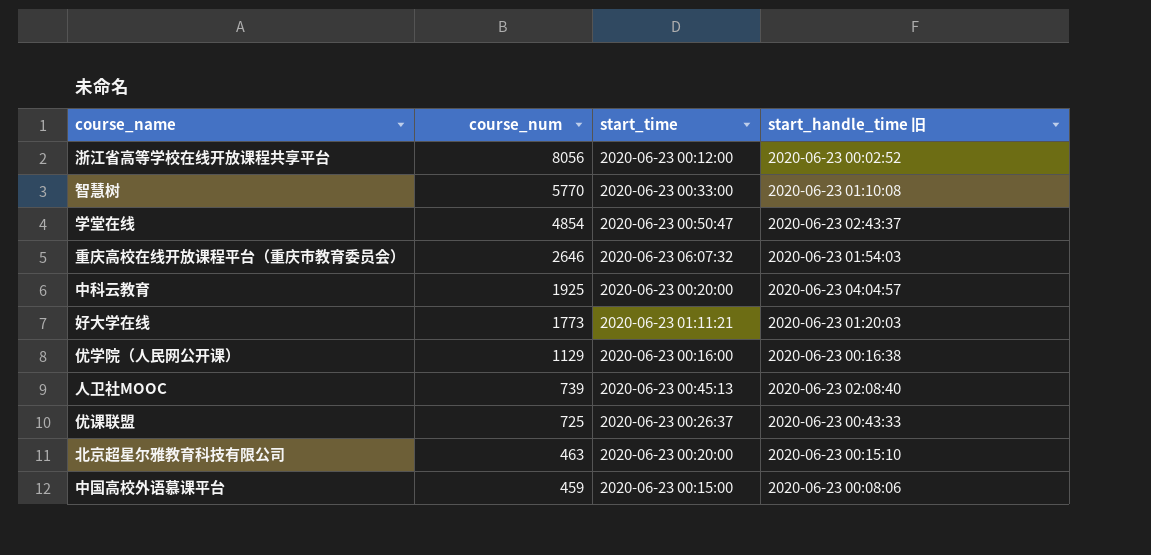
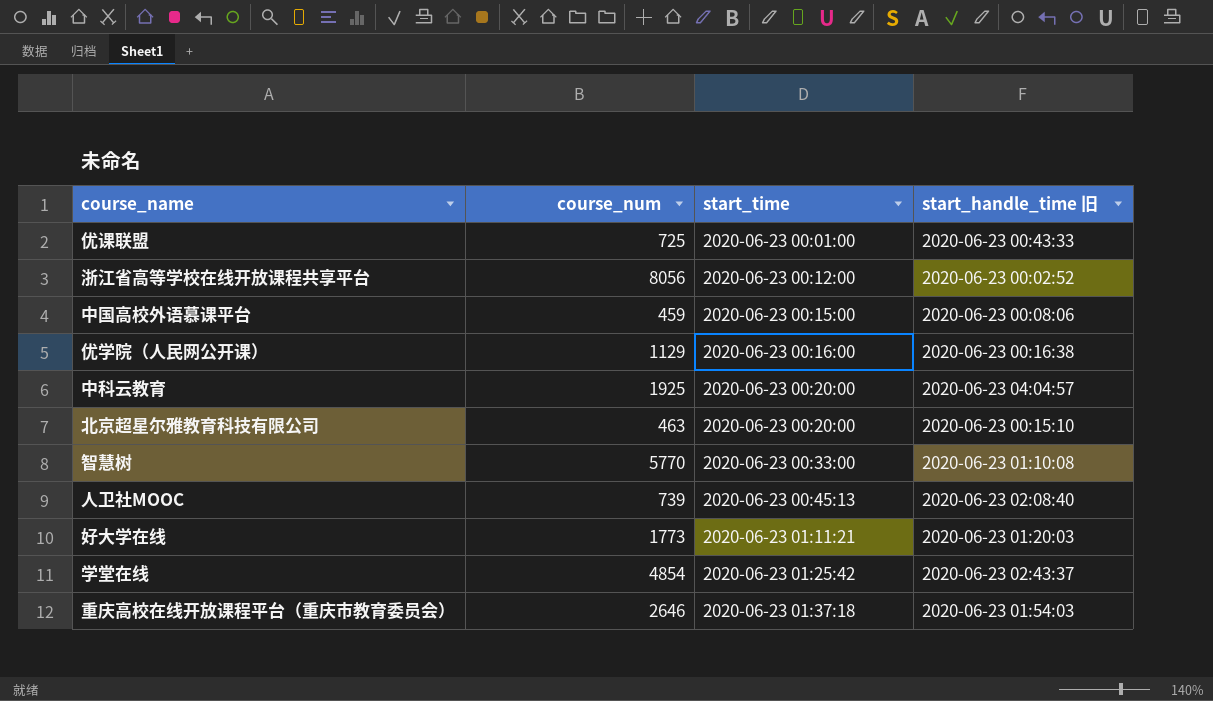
row order: course_num descending -> start_time ascending
优课联盟 | start_time: 2020-06-23 00:26:37 -> 2020-06-23 00:01:00
学堂在线 | start_time: 2020-06-23 00:50:47 -> 2020-06-23 01:25:42
重庆高校在线开放课程平台（重庆市教育委员会） | start_time: 2020-06-23 06:07:32 -> 2020-06-23 01:37:18

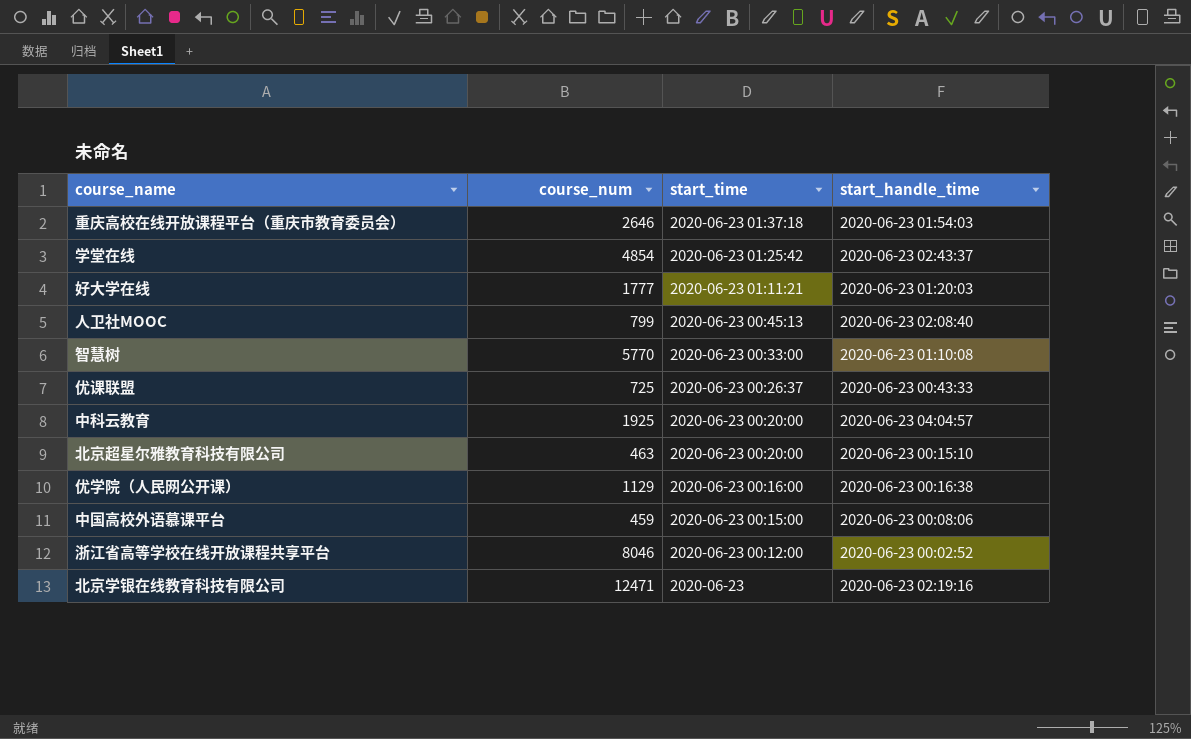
row order: start_time ascending -> start_time descending
column name: start_handle_time 旧 -> start_handle_time
好大学在线 | course_num: 1773 -> 1777
人卫社MOOC | course_num: 739 -> 799
优课联盟 | start_time: 2020-06-23 00:01:00 -> 2020-06-23 00:26:37
浙江省高等学校在线开放课程共享平台 | course_num: 8056 -> 8046
row 北京学银在线教育科技有限公司: none -> 12471 | 2020-06-23 | 2020-06-23 02:19:16

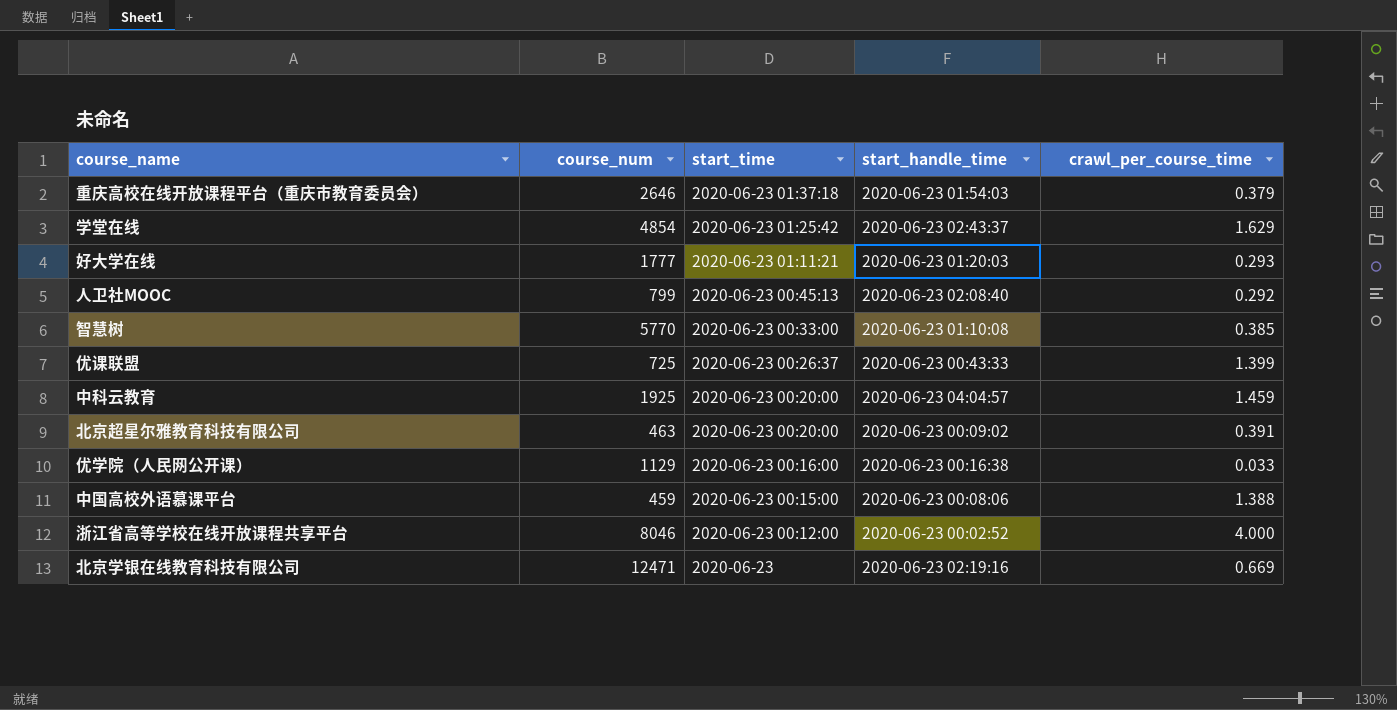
column crawl_per_course_time | position: none -> 5
北京超星尔雅教育科技有限公司 | start_handle_time: 2020-06-23 00:15:10 -> 2020-06-23 00:09:02

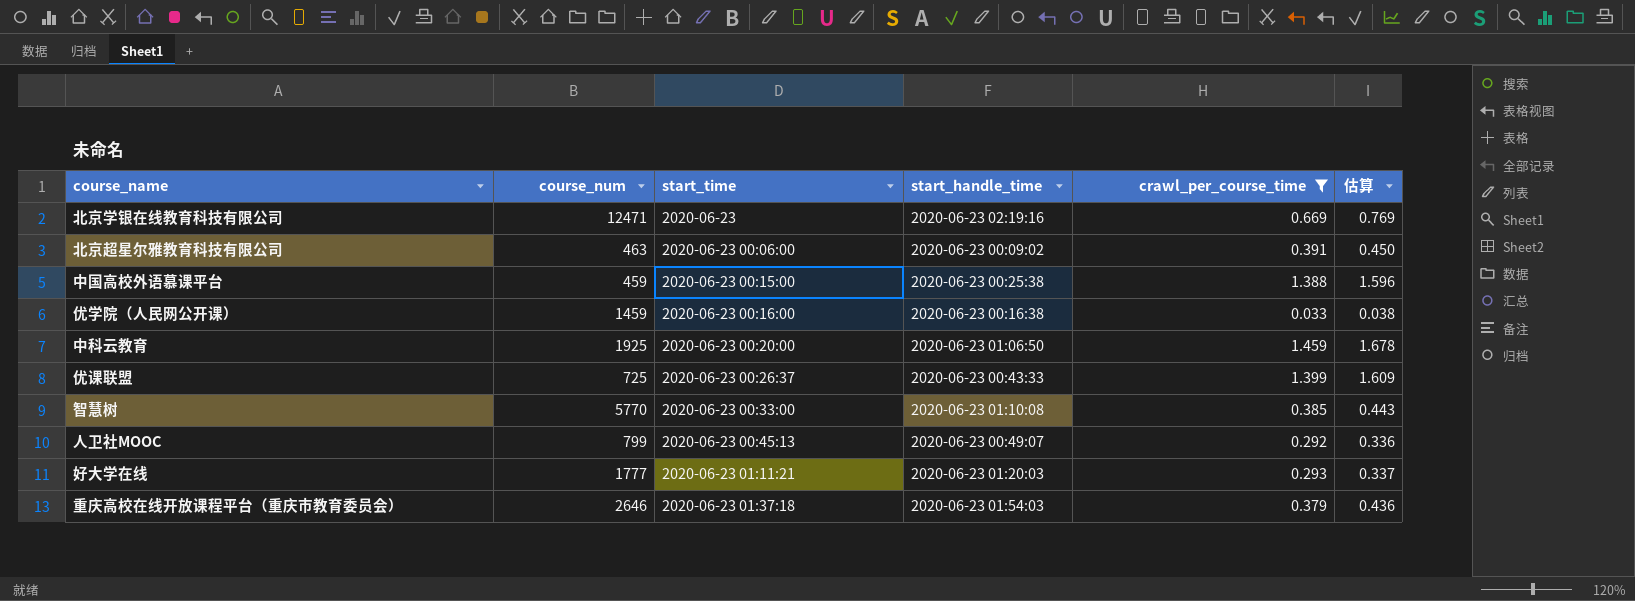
filter: none -> crawl_per_course_time <= 1.459
row order: start_time descending -> start_time ascending
column 估算 | formula: none -> [crawl_per_course_time] * 1.15
北京超星尔雅教育科技有限公司 | start_time: 2020-06-23 00:20:00 -> 2020-06-23 00:06:00
中国高校外语慕课平台 | start_handle_time: 2020-06-23 00:08:06 -> 2020-06-23 00:25:38
优学院（人民网公开课） | course_num: 1129 -> 1459
中科云教育 | start_handle_time: 2020-06-23 04:04:57 -> 2020-06-23 01:06:50
人卫社MOOC | start_handle_time: 2020-06-23 02:08:40 -> 2020-06-23 00:49:07

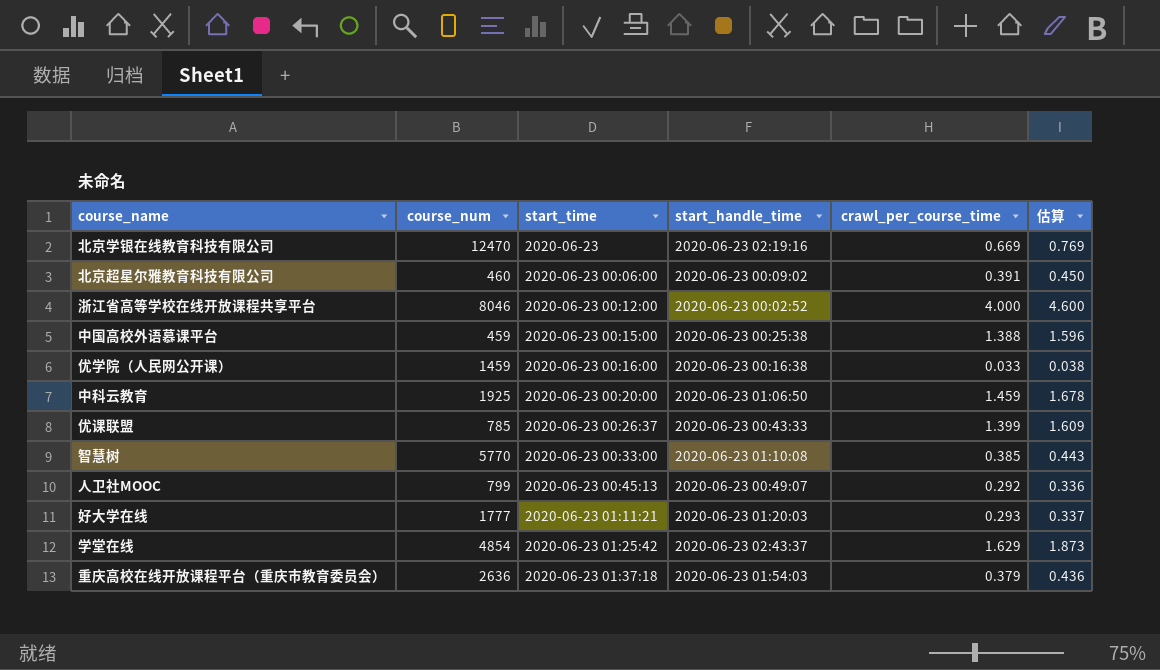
filter: crawl_per_course_time <= 1.459 -> none
北京学银在线教育科技有限公司 | course_num: 12471 -> 12470
北京超星尔雅教育科技有限公司 | course_num: 463 -> 460
优课联盟 | course_num: 725 -> 785
重庆高校在线开放课程平台（重庆市教育委员会） | course_num: 2646 -> 2636

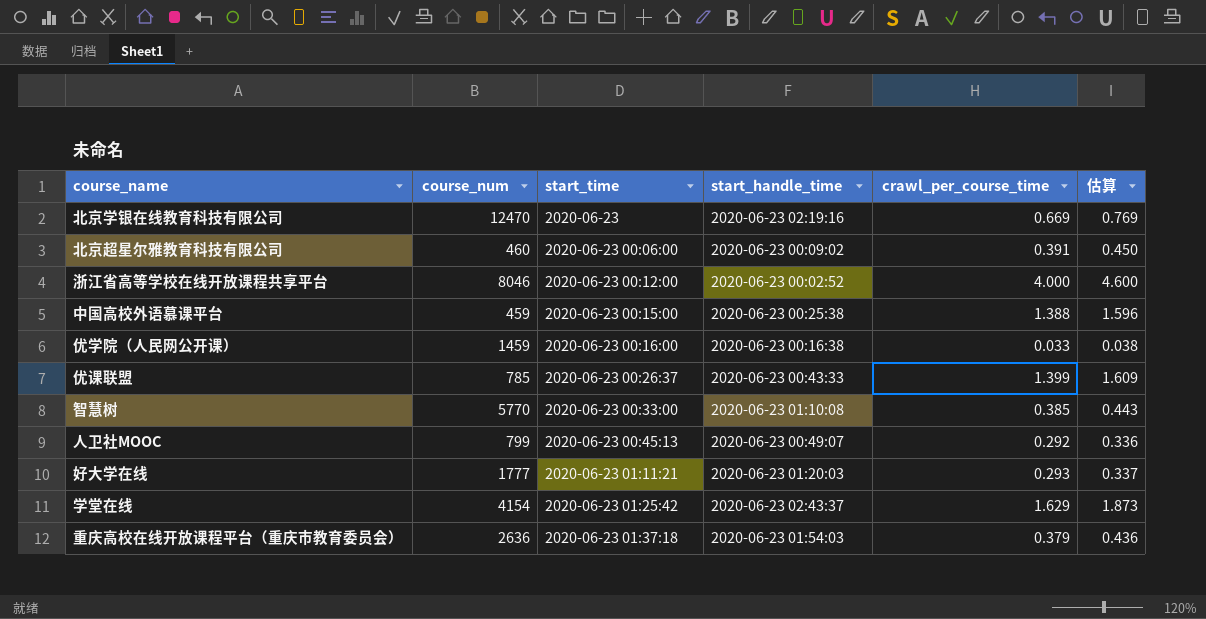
row 中科云教育: 1925 | 2020-06-23 00:20:00 | 2020-06-23 01:06:50 | 1.459 | 1.678 -> none
学堂在线 | course_num: 4854 -> 4154

